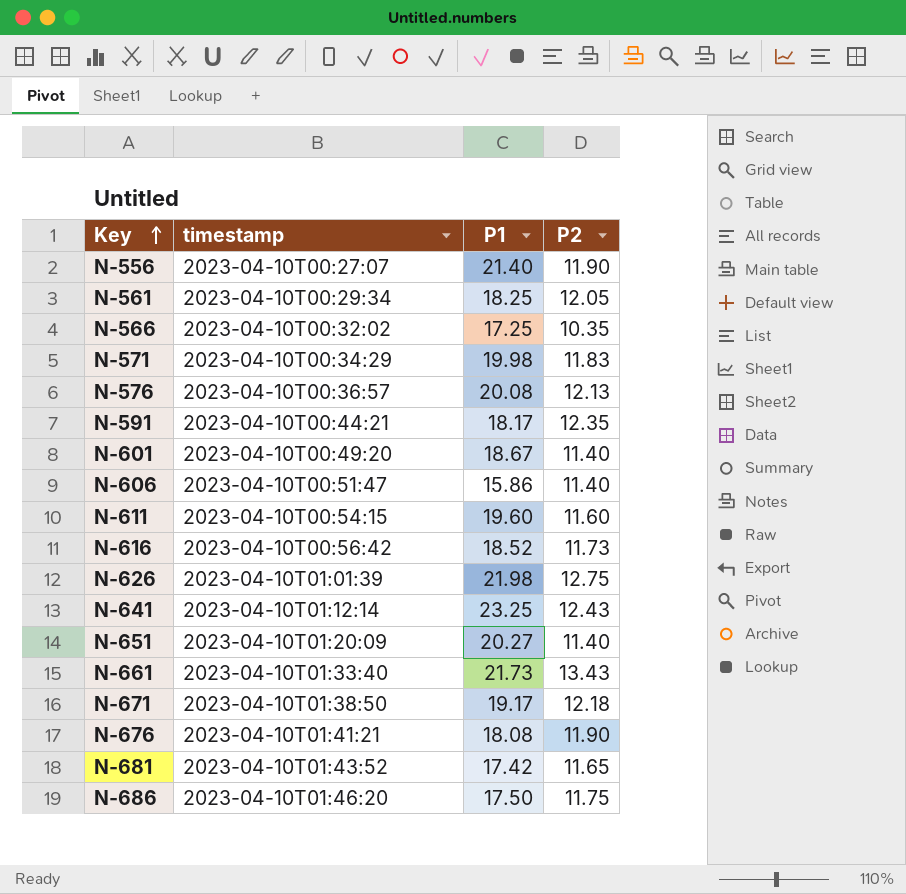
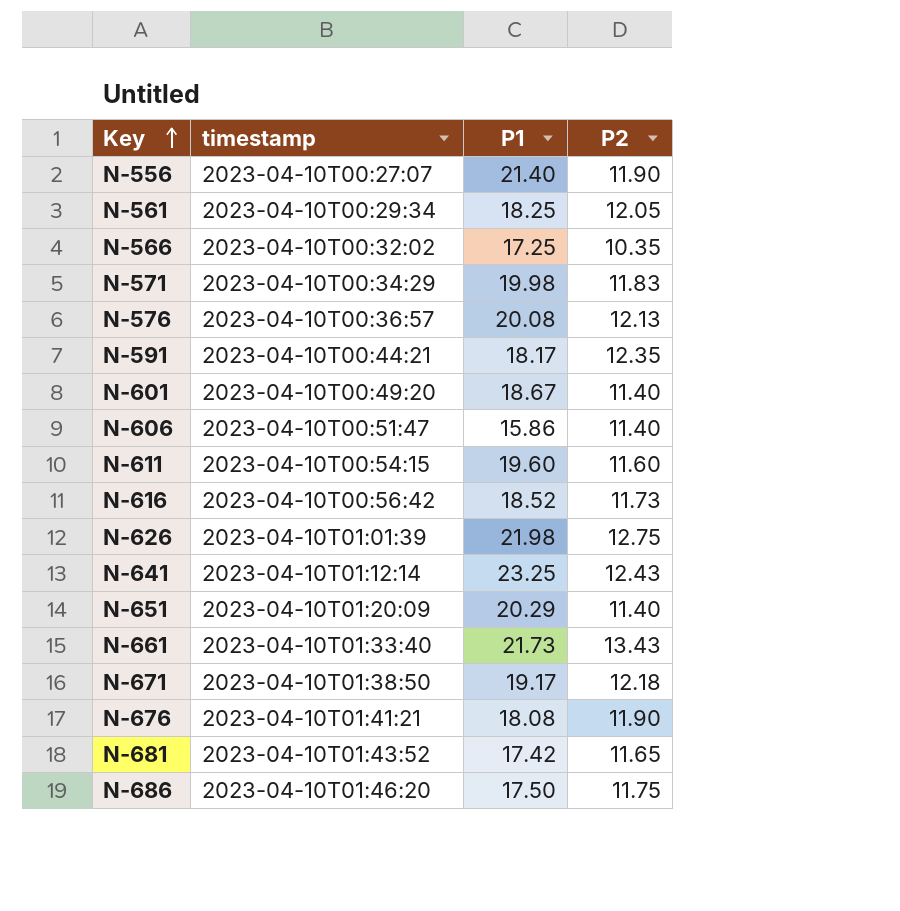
N-651 | P1: 20.27 -> 20.29

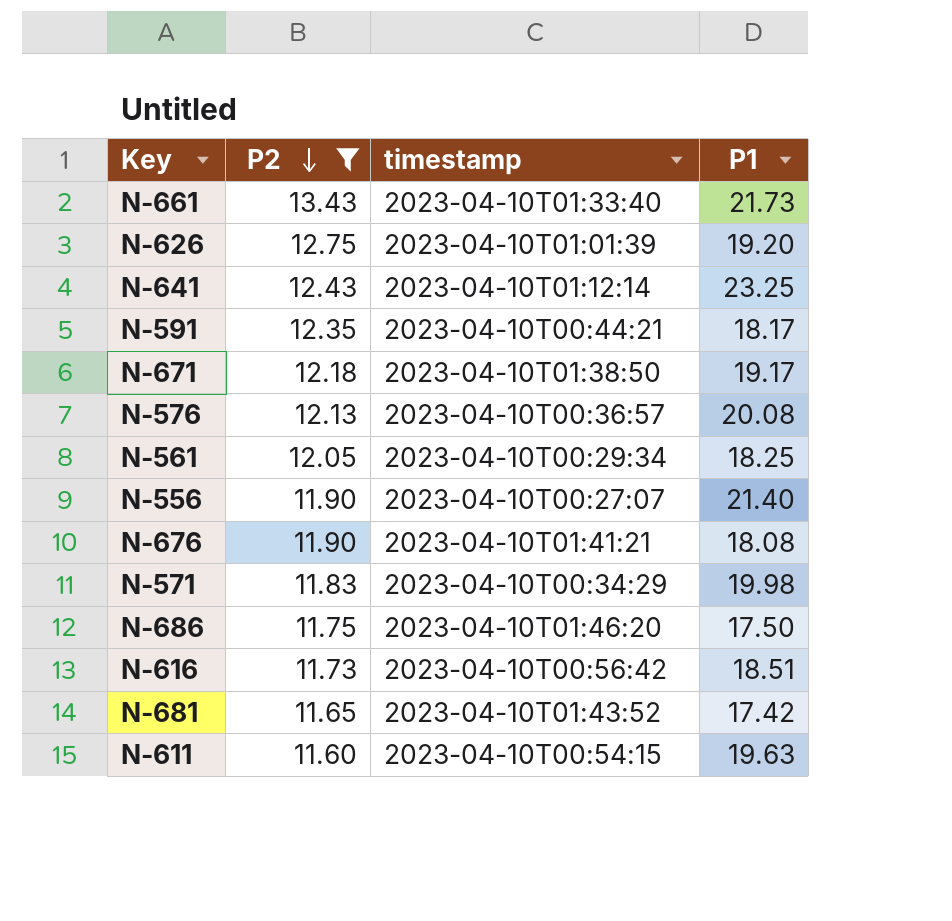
filter: none -> P2 >= 11.60
row order: Key ascending -> P2 descending
column P2 | position: 4 -> 2
N-626 | P1: 21.98 -> 19.20
N-616 | P1: 18.52 -> 18.51
N-611 | P1: 19.60 -> 19.63

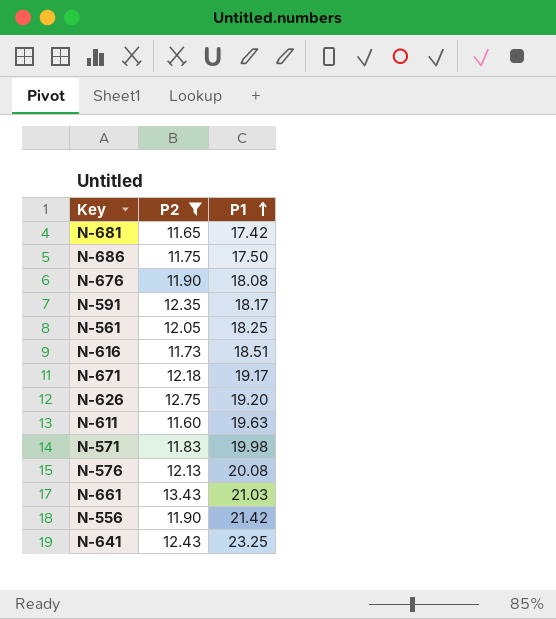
row order: P2 descending -> P1 ascending
column timestamp | position: 3 -> none
N-661 | P1: 21.73 -> 21.03
N-556 | P1: 21.40 -> 21.42

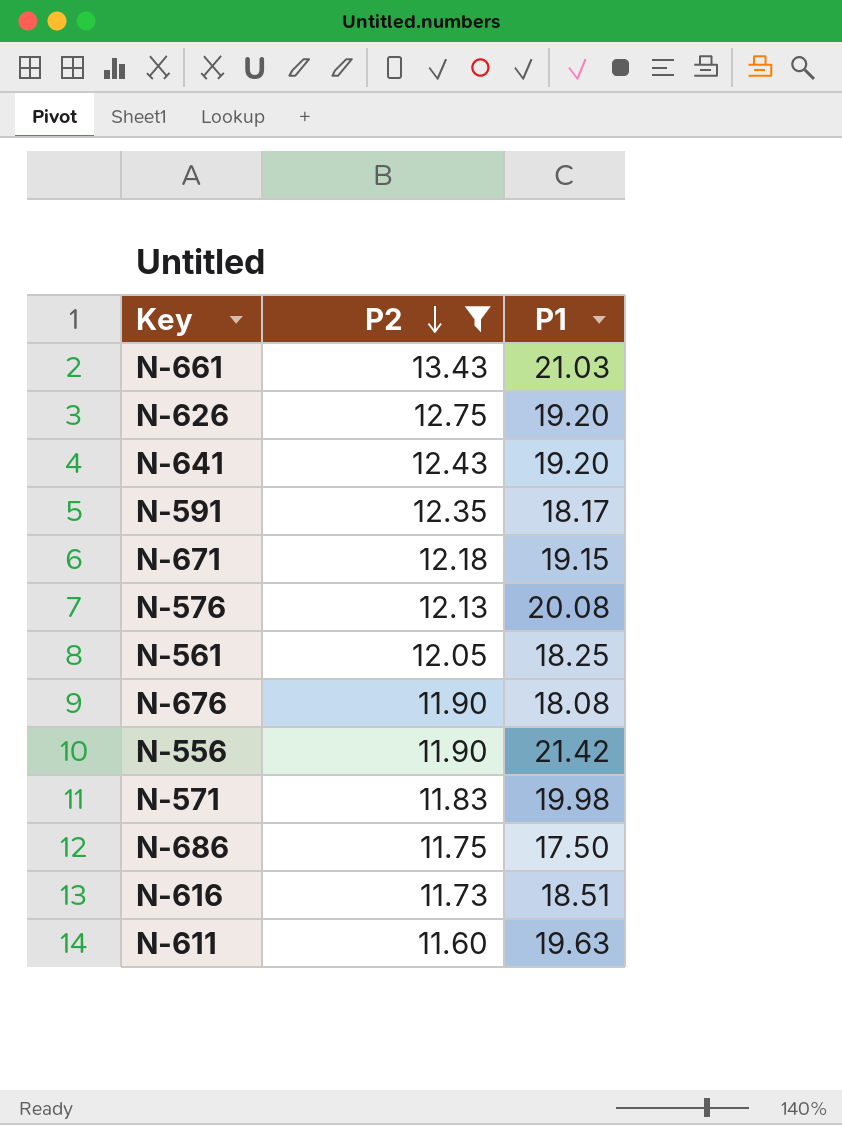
row order: P1 ascending -> P2 descending
row N-681: 11.65 | 17.42 -> none
N-641 | P1: 23.25 -> 19.20
N-671 | P1: 19.17 -> 19.15

